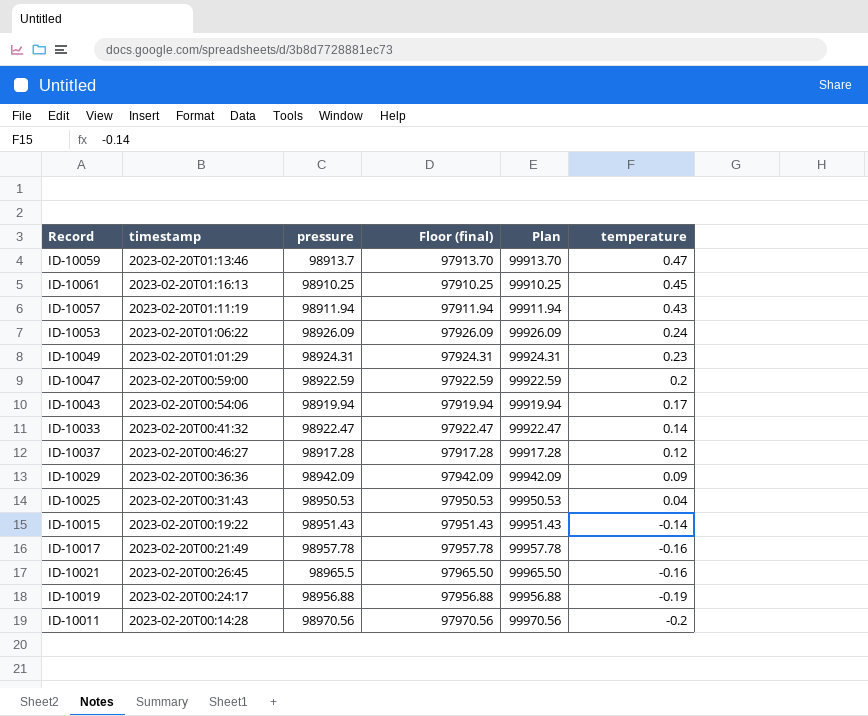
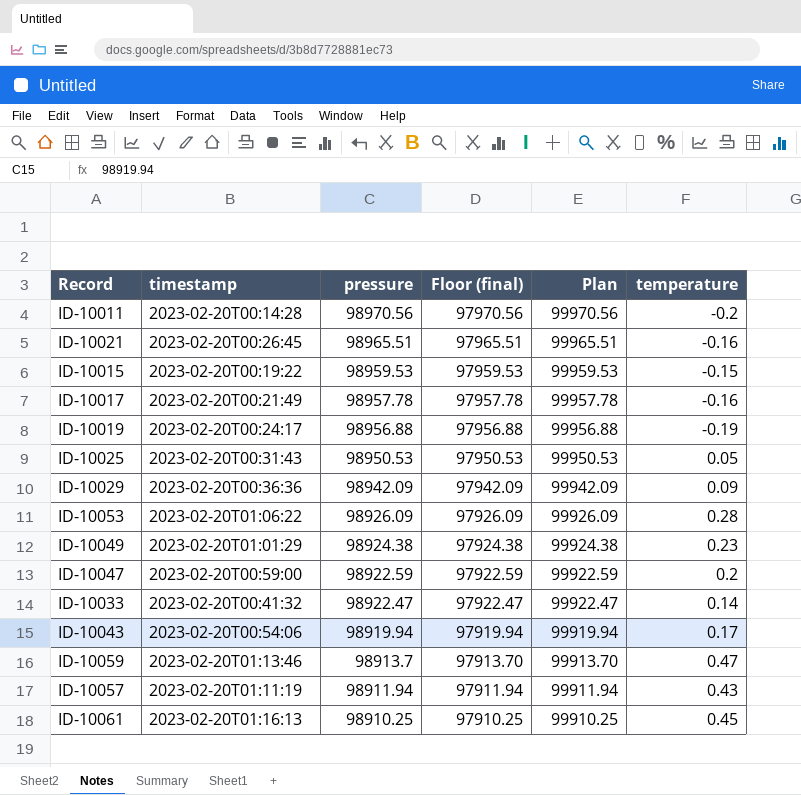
row order: temperature descending -> pressure descending
row ID-10037: 2023-02-20T00:46:27 | 98917.28 | 97917.28 | 99917.28 | 0.12 -> none
ID-10021 | pressure: 98965.5 -> 98965.51
ID-10021 | Floor (final): 97965.50 -> 97965.51
ID-10021 | Plan: 99965.50 -> 99965.51
ID-10015 | pressure: 98951.43 -> 98959.53
ID-10015 | Floor (final): 97951.43 -> 97959.53
ID-10015 | Plan: 99951.43 -> 99959.53
ID-10015 | temperature: -0.14 -> -0.15
ID-10025 | temperature: 0.04 -> 0.05
ID-10053 | temperature: 0.24 -> 0.28
ID-10049 | pressure: 98924.31 -> 98924.38
ID-10049 | Floor (final): 97924.31 -> 97924.38
ID-10049 | Plan: 99924.31 -> 99924.38

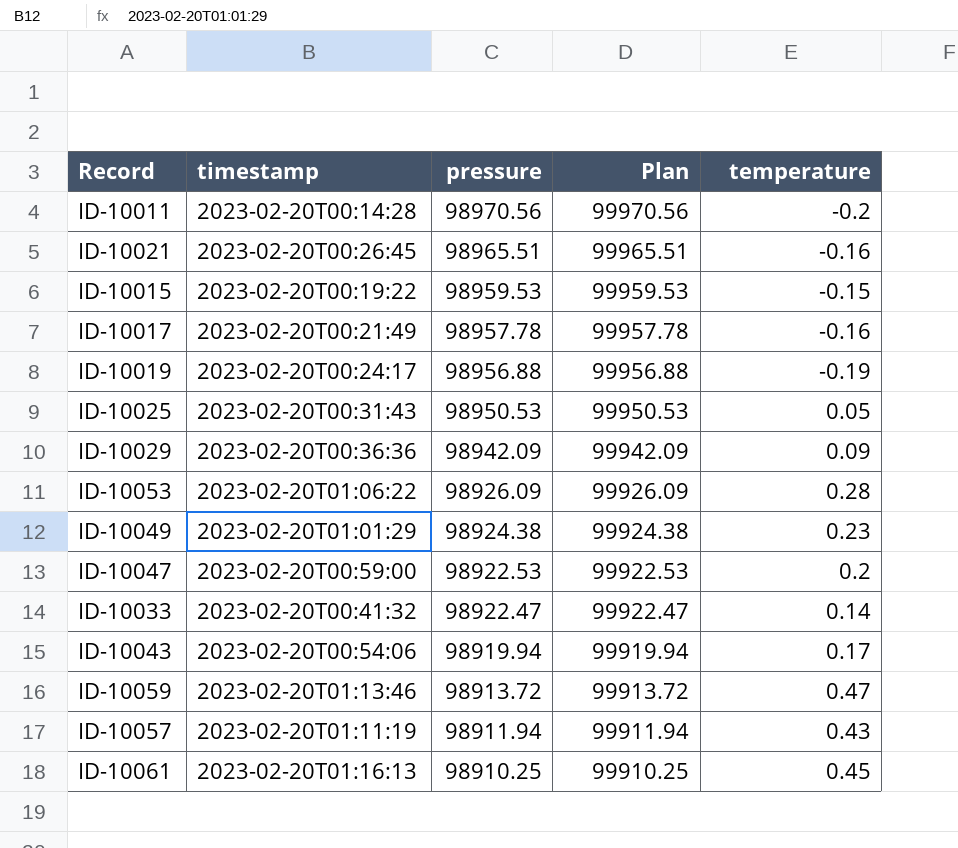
column Floor (final) | formula: [pressure] - 1000 -> none
ID-10047 | pressure: 98922.59 -> 98922.53
ID-10047 | Plan: 99922.59 -> 99922.53
ID-10059 | pressure: 98913.7 -> 98913.72
ID-10059 | Plan: 99913.70 -> 99913.72

